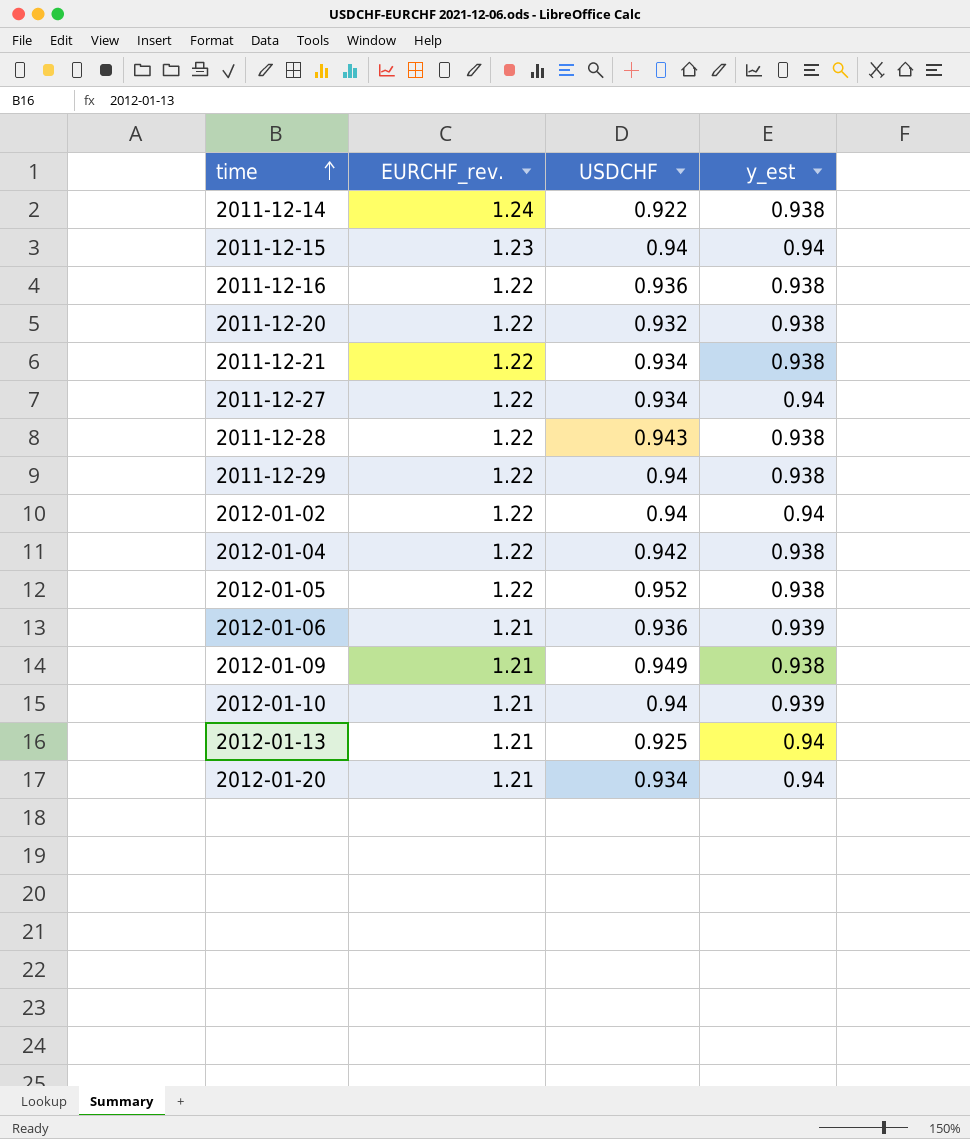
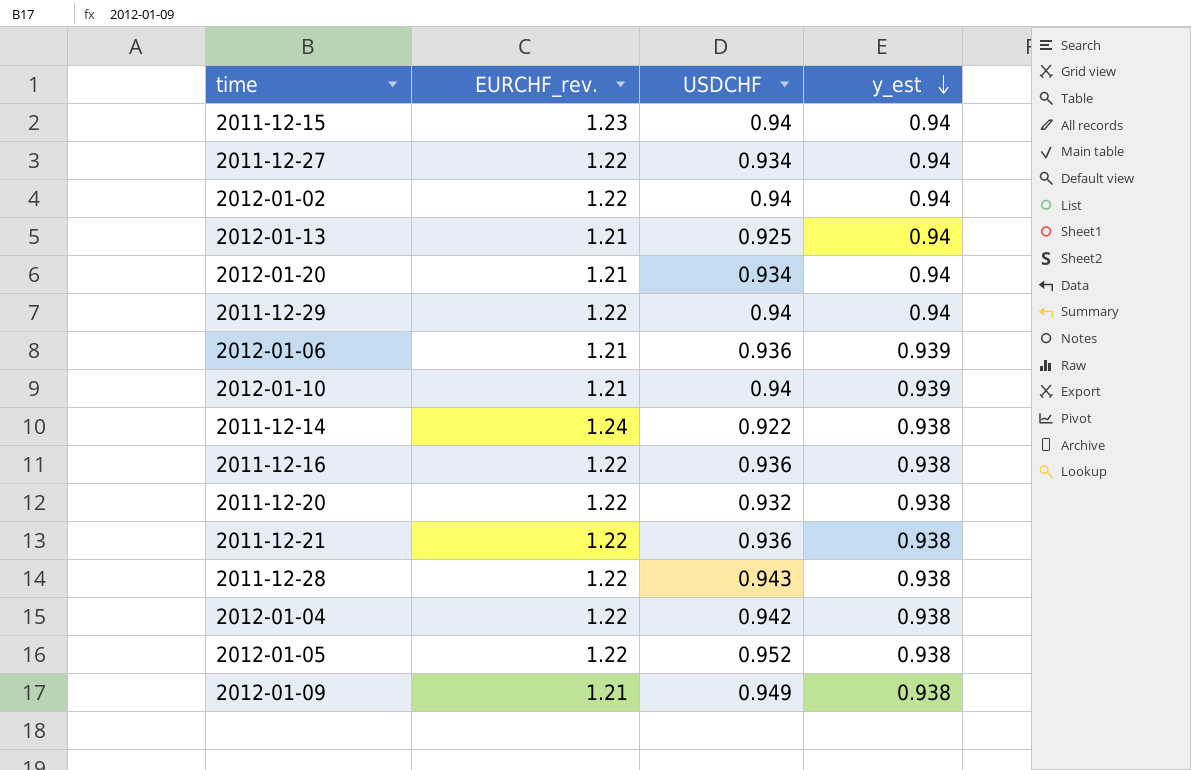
row order: time ascending -> y_est descending
2011-12-29 | y_est: 0.938 -> 0.94
2011-12-21 | USDCHF: 0.934 -> 0.936

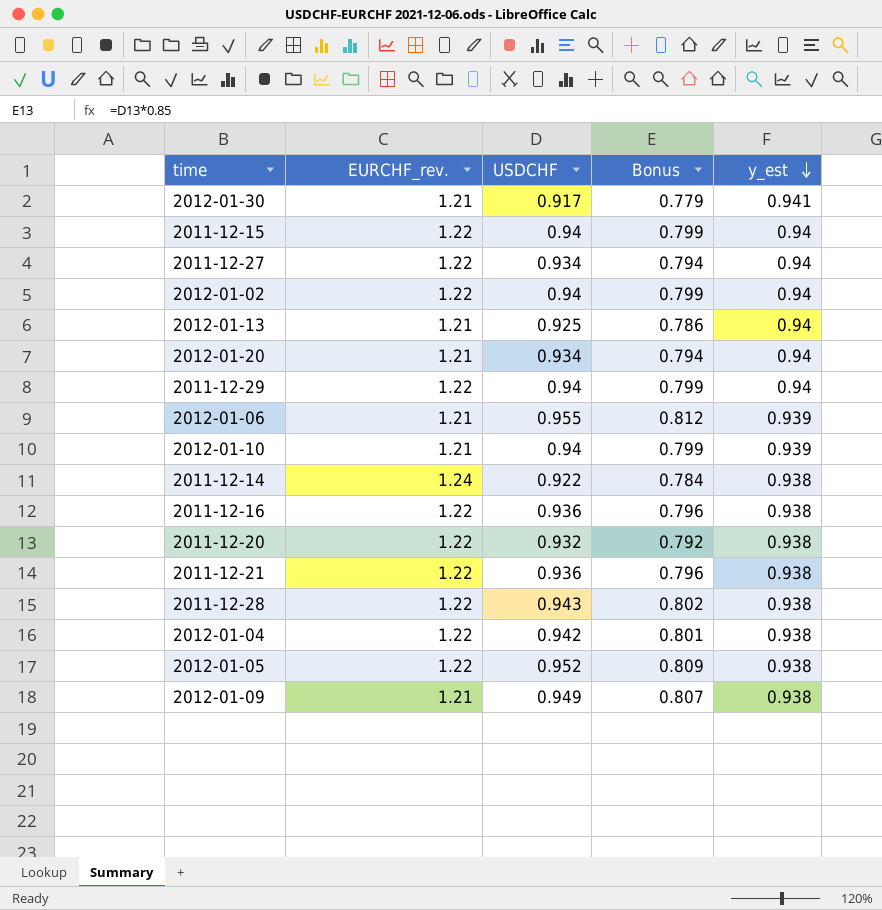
column Bonus | formula: none -> [USDCHF] * 0.85
row 2012-01-30: none -> 1.21 | 0.917 | 0.779 | 0.941
2011-12-15 | EURCHF_rev.: 1.23 -> 1.22
2012-01-06 | USDCHF: 0.936 -> 0.955

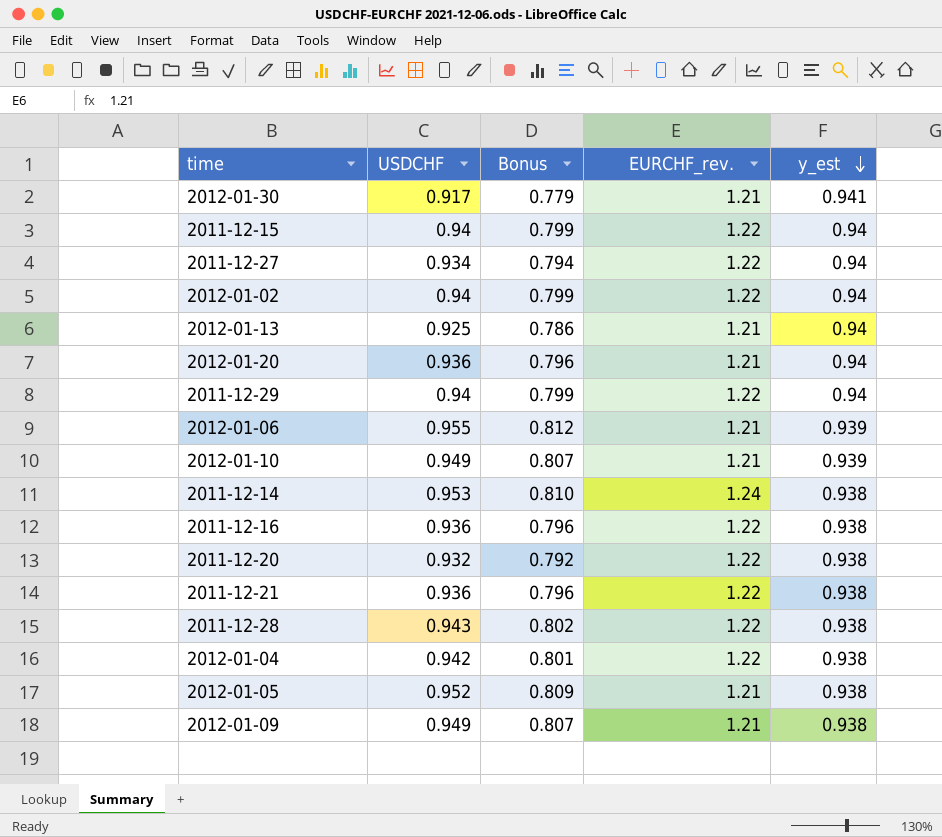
column EURCHF_rev. | position: 2 -> 4
2012-01-20 | USDCHF: 0.934 -> 0.936
2012-01-20 | Bonus: 0.794 -> 0.796
2012-01-10 | USDCHF: 0.94 -> 0.949
2012-01-10 | Bonus: 0.799 -> 0.807
2011-12-14 | USDCHF: 0.922 -> 0.953
2011-12-14 | Bonus: 0.784 -> 0.810
2012-01-05 | EURCHF_rev.: 1.22 -> 1.21

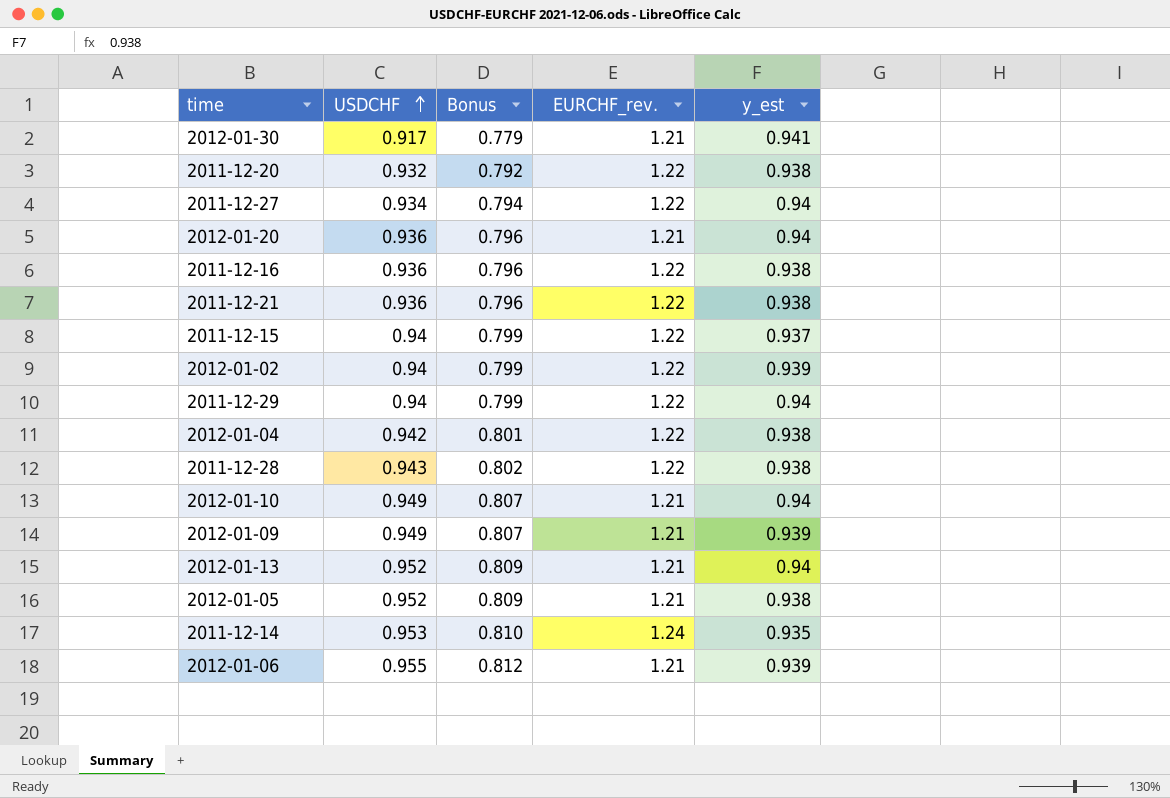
row order: y_est descending -> USDCHF ascending
2011-12-15 | y_est: 0.94 -> 0.937
2012-01-02 | y_est: 0.94 -> 0.939
2012-01-10 | y_est: 0.939 -> 0.94
2012-01-09 | y_est: 0.938 -> 0.939
2012-01-13 | USDCHF: 0.925 -> 0.952
2012-01-13 | Bonus: 0.786 -> 0.809
2011-12-14 | y_est: 0.938 -> 0.935

